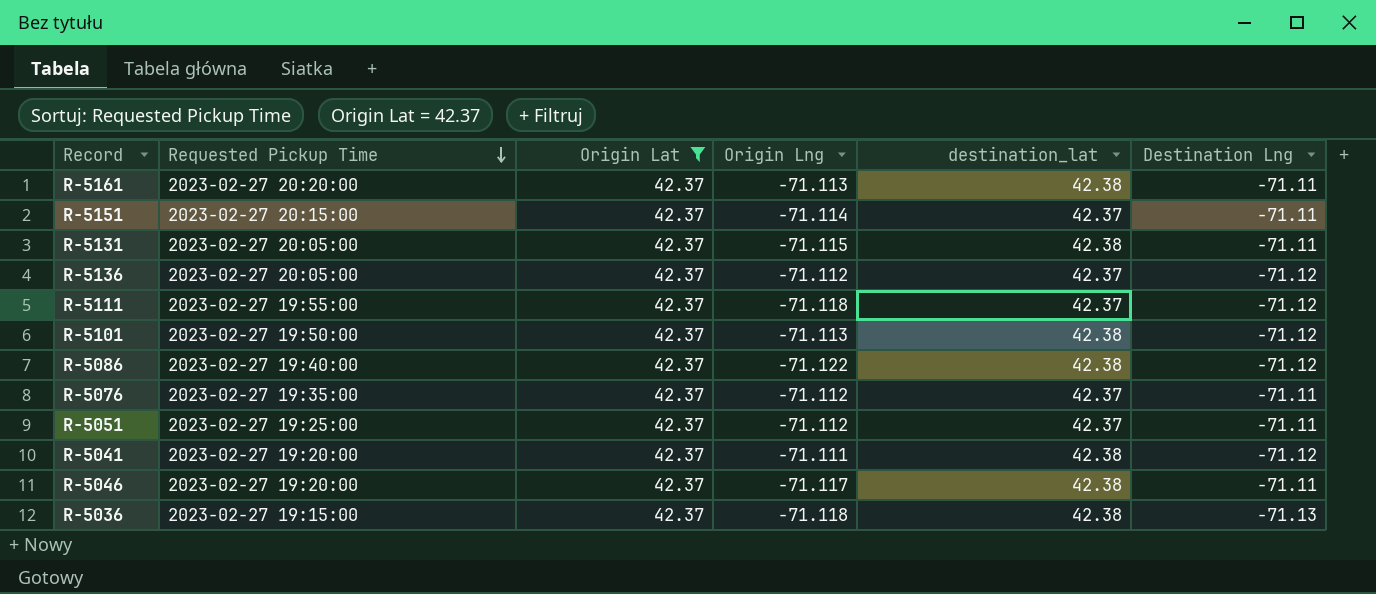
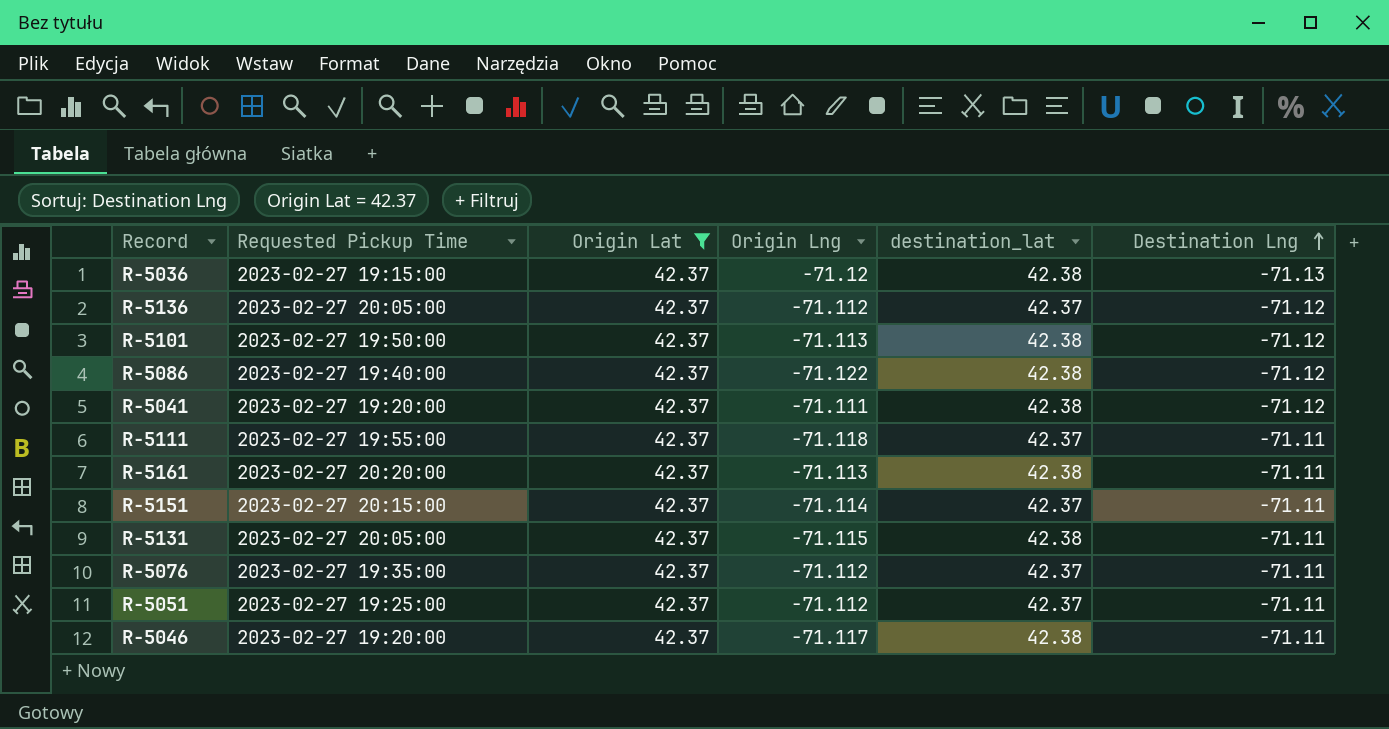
row order: Requested Pickup Time descending -> Destination Lng ascending
R-5036 | Origin Lng: -71.118 -> -71.12
R-5111 | Destination Lng: -71.12 -> -71.11

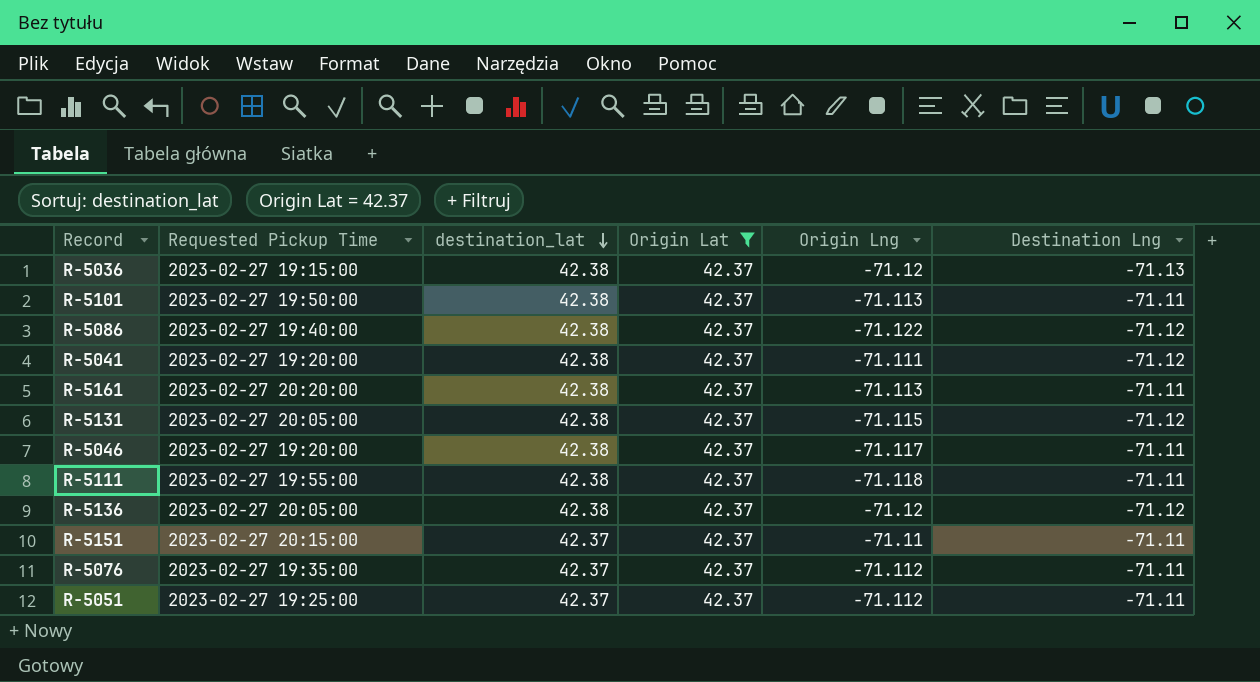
row order: Destination Lng ascending -> destination_lat descending
column destination_lat | position: 5 -> 3
R-5101 | Destination Lng: -71.12 -> -71.11
R-5131 | Destination Lng: -71.11 -> -71.12
R-5111 | destination_lat: 42.37 -> 42.38
R-5136 | destination_lat: 42.37 -> 42.38
R-5136 | Origin Lng: -71.112 -> -71.12
R-5151 | Origin Lng: -71.114 -> -71.11

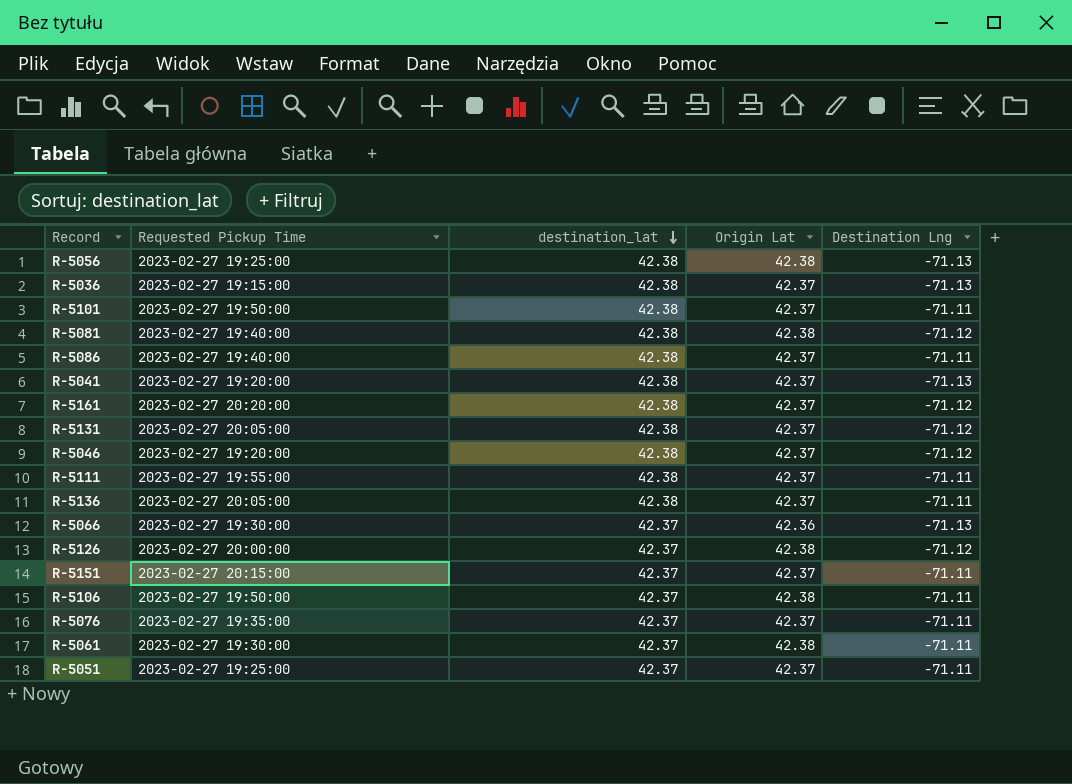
filter: Origin Lat = 42.37 -> none
column Origin Lng | position: 5 -> none
R-5086 | Destination Lng: -71.12 -> -71.11
R-5041 | Destination Lng: -71.12 -> -71.13
R-5161 | Destination Lng: -71.11 -> -71.12
R-5046 | Destination Lng: -71.11 -> -71.12
R-5136 | Destination Lng: -71.12 -> -71.11

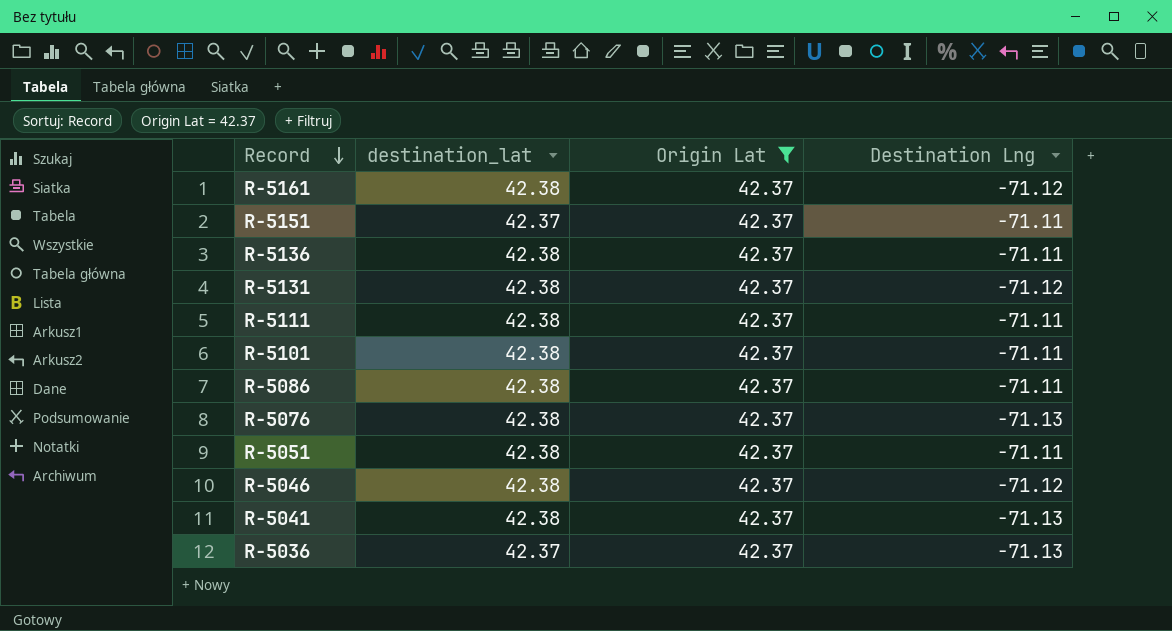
filter: none -> Origin Lat = 42.37
row order: destination_lat descending -> Record descending
column Requested Pickup Time | position: 2 -> none
R-5076 | destination_lat: 42.37 -> 42.38
R-5076 | Destination Lng: -71.11 -> -71.13
R-5051 | destination_lat: 42.37 -> 42.38
R-5036 | destination_lat: 42.38 -> 42.37

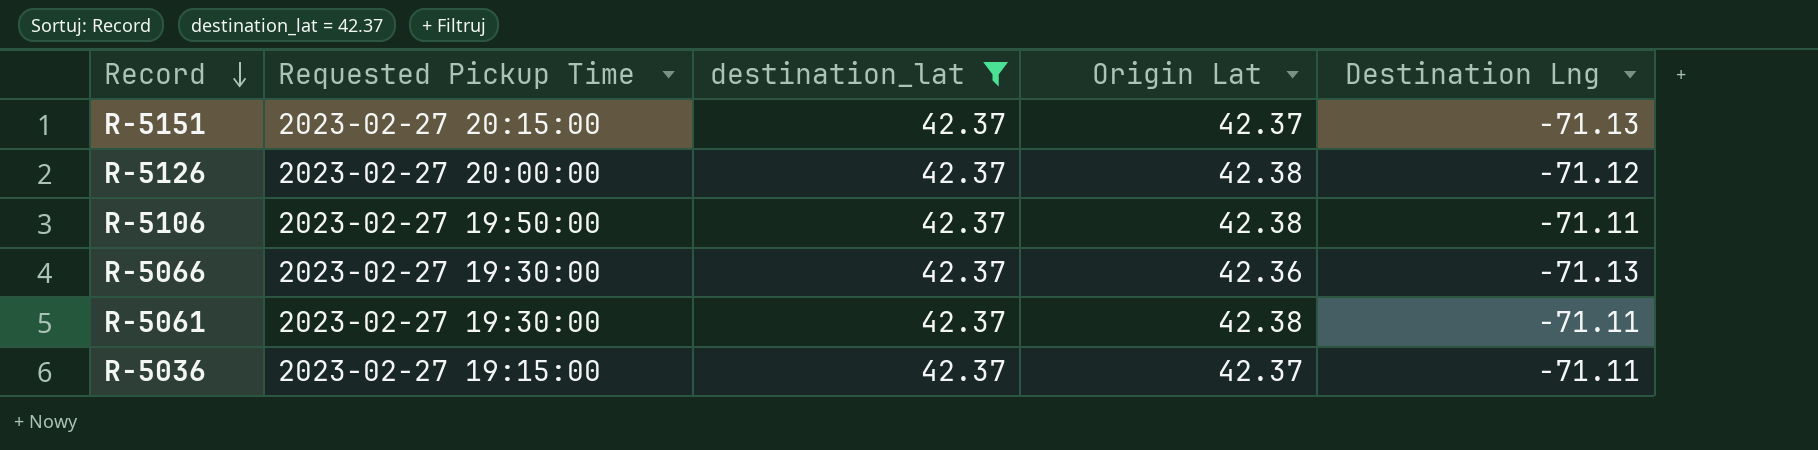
filter: Origin Lat = 42.37 -> destination_lat = 42.37
column Requested Pickup Time | position: none -> 2
R-5151 | Destination Lng: -71.11 -> -71.13
R-5036 | Destination Lng: -71.13 -> -71.11

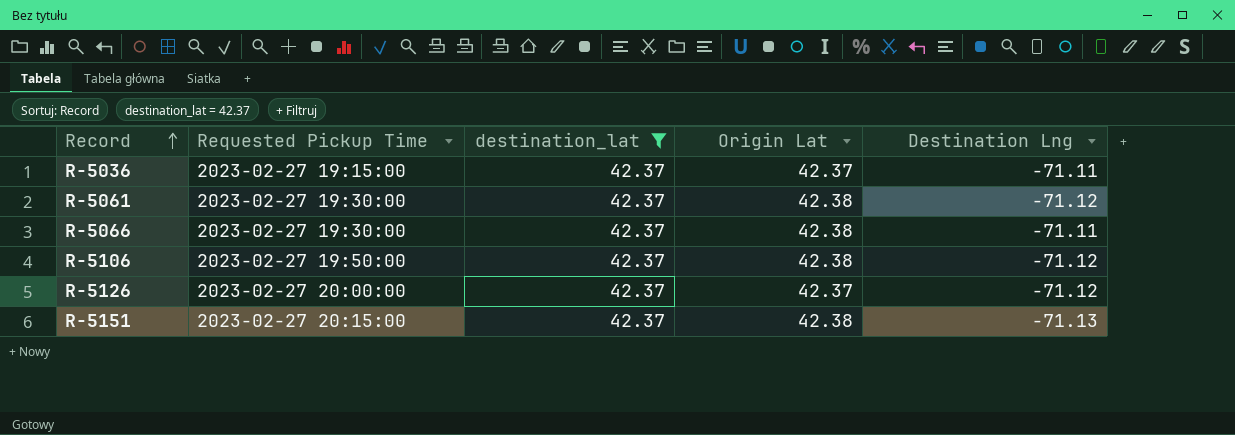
row order: Record descending -> Record ascending
R-5061 | Destination Lng: -71.11 -> -71.12
R-5066 | Origin Lat: 42.36 -> 42.38
R-5066 | Destination Lng: -71.13 -> -71.11
R-5106 | Destination Lng: -71.11 -> -71.12
R-5126 | Origin Lat: 42.38 -> 42.37
R-5151 | Origin Lat: 42.37 -> 42.38

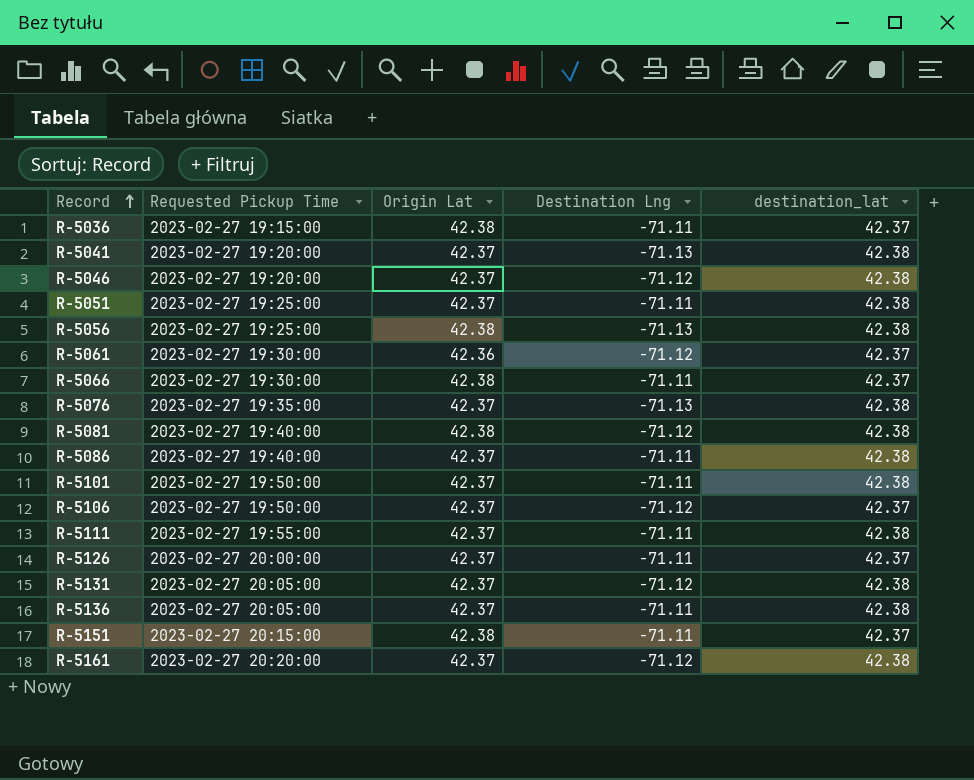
filter: destination_lat = 42.37 -> none
column destination_lat | position: 3 -> 5
R-5036 | Origin Lat: 42.37 -> 42.38
R-5061 | Origin Lat: 42.38 -> 42.36
R-5106 | Origin Lat: 42.38 -> 42.37
R-5126 | Destination Lng: -71.12 -> -71.11
R-5151 | Destination Lng: -71.13 -> -71.11

